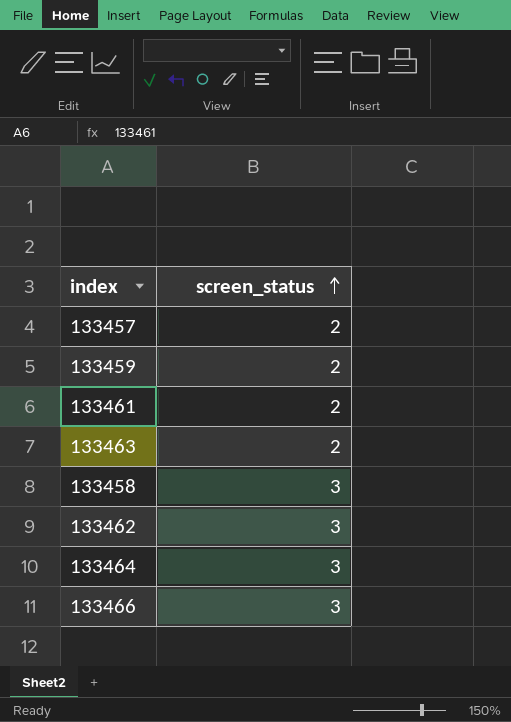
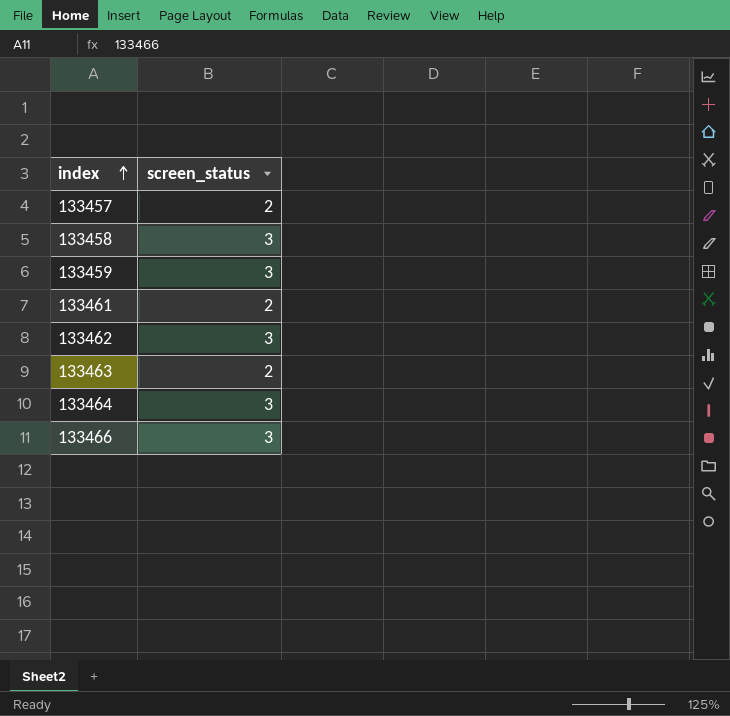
row order: screen_status ascending -> index ascending
133459 | screen_status: 2 -> 3

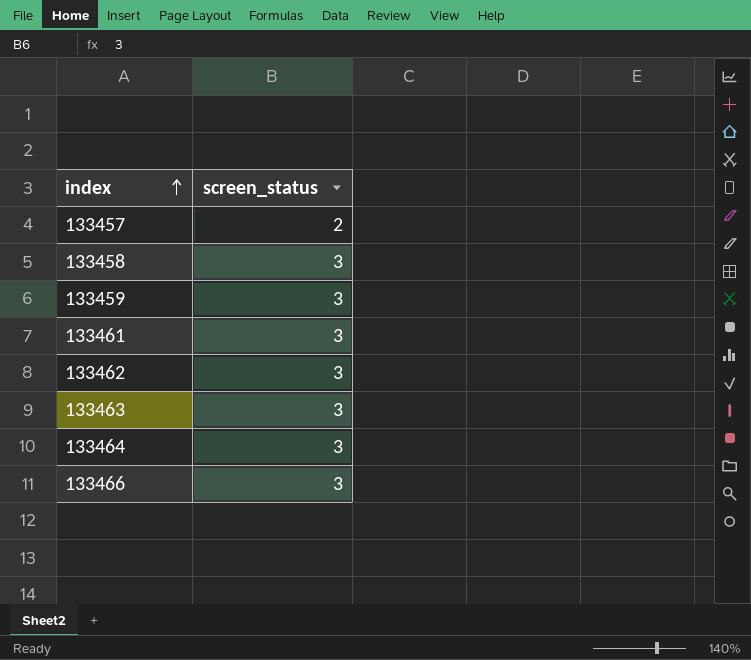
133461 | screen_status: 2 -> 3
133463 | screen_status: 2 -> 3

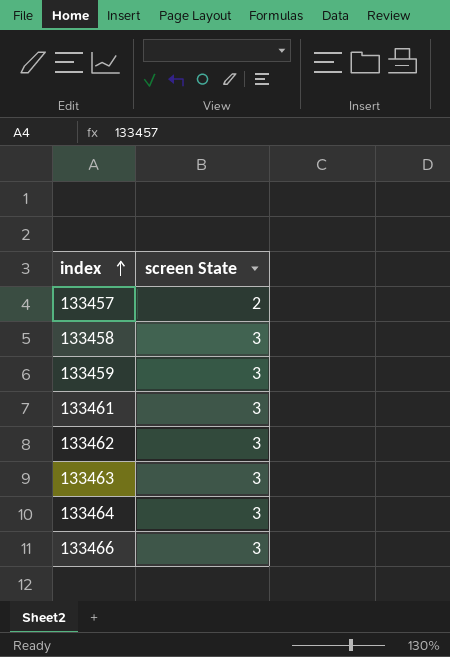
column name: screen_status -> screen State

